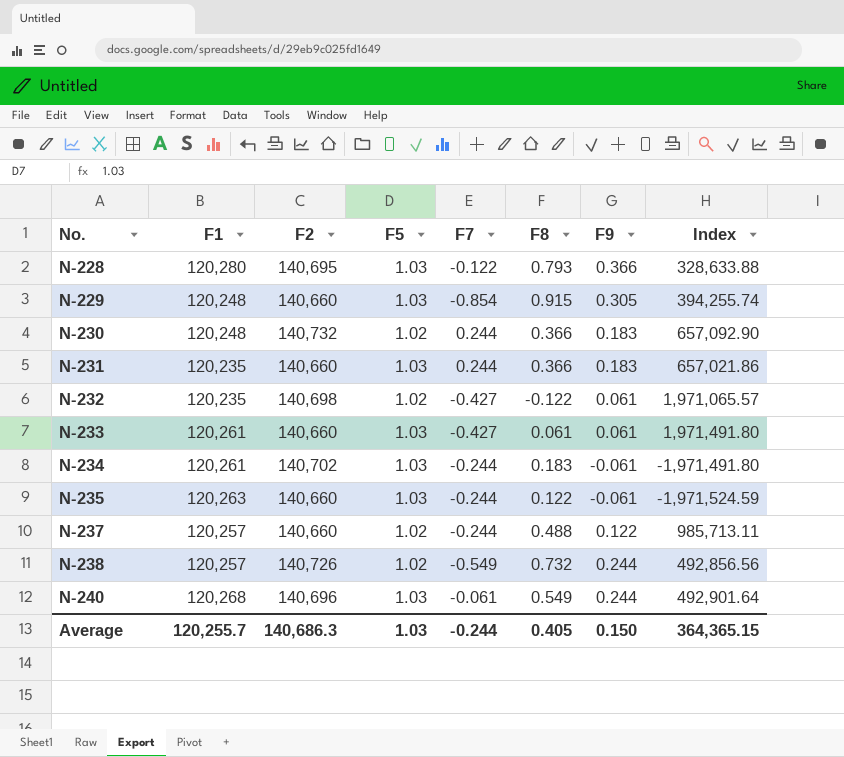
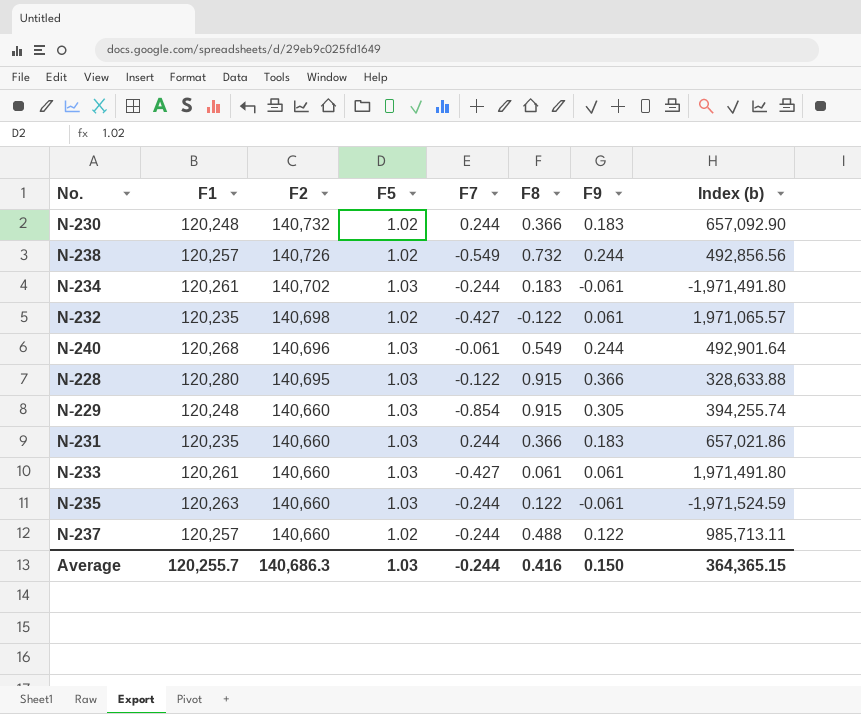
row order: No. ascending -> F2 descending
column name: Index -> Index (b)
N-228 | F8: 0.793 -> 0.915
Average | F8: 0.405 -> 0.416

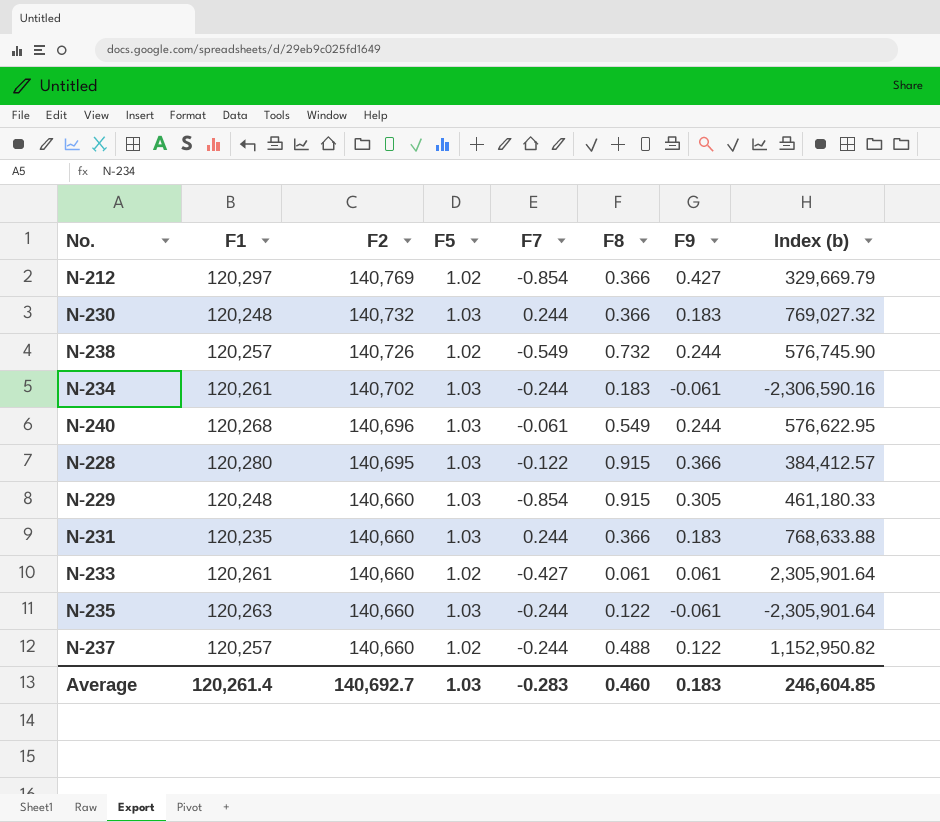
column Index (b) | formula: [F1] / [F9] -> [F2] / [F9]
row N-232: 120,235 | 140,698 | 1.02 | -0.427 | -0.122 | 0.061 | 1,971,065.57 -> none
row N-212: none -> 120,297 | 140,769 | 1.02 | -0.854 | 0.366 | 0.427 | 329,669.79
N-230 | F5: 1.02 -> 1.03
N-233 | F5: 1.03 -> 1.02
Average | F1: 120,255.7 -> 120,261.4
Average | F2: 140,686.3 -> 140,692.7
Average | F7: -0.244 -> -0.283
Average | F8: 0.416 -> 0.460
Average | F9: 0.150 -> 0.183
Average | Index (b): 364,365.15 -> 246,604.85

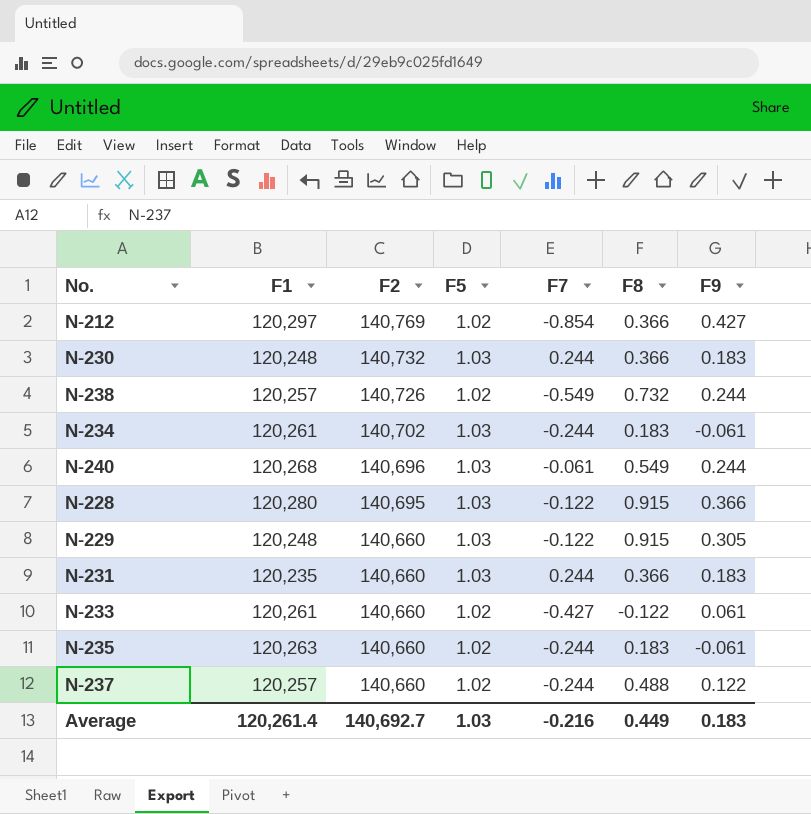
column Index (b) | formula: [F2] / [F9] -> none
N-229 | F7: -0.854 -> -0.122
N-233 | F8: 0.061 -> -0.122
N-235 | F5: 1.03 -> 1.02
N-235 | F8: 0.122 -> 0.183
Average | F7: -0.283 -> -0.216
Average | F8: 0.460 -> 0.449

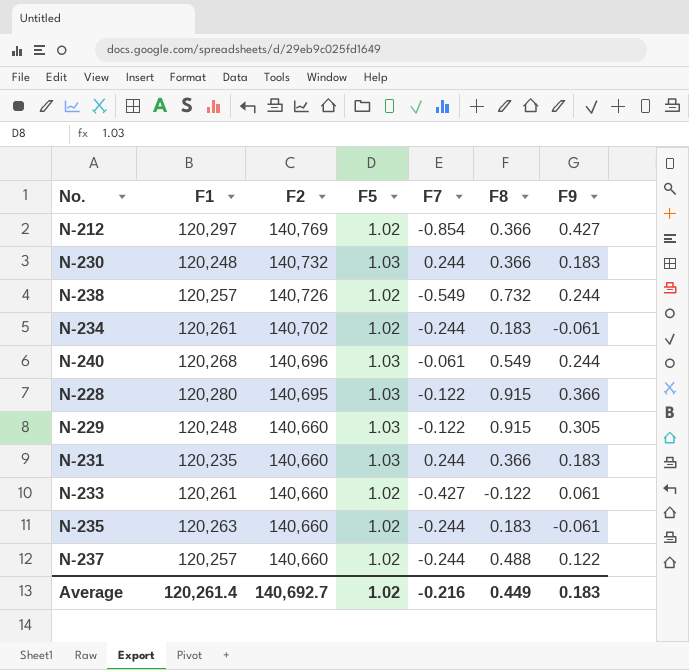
N-234 | F5: 1.03 -> 1.02
Average | F5: 1.03 -> 1.02

